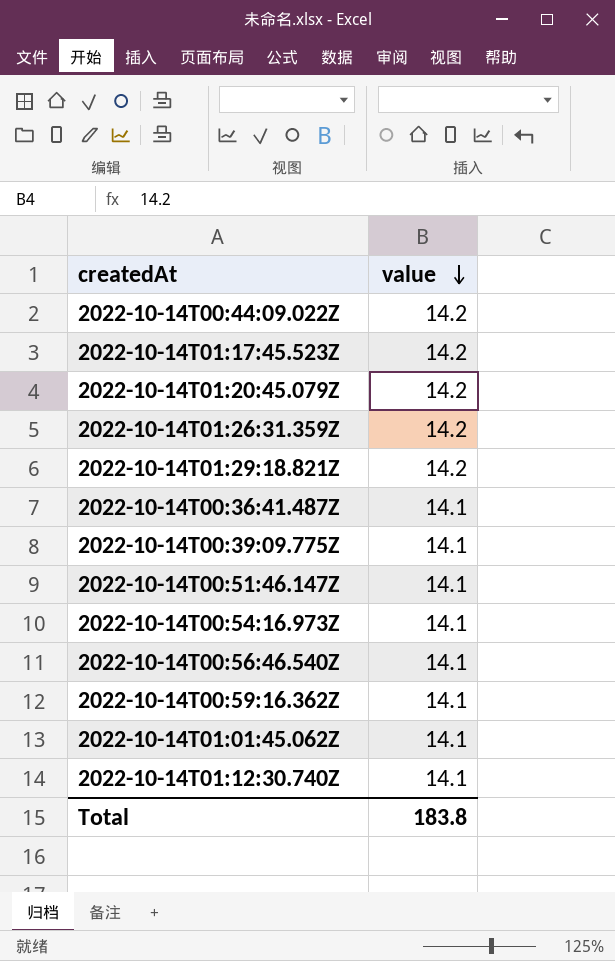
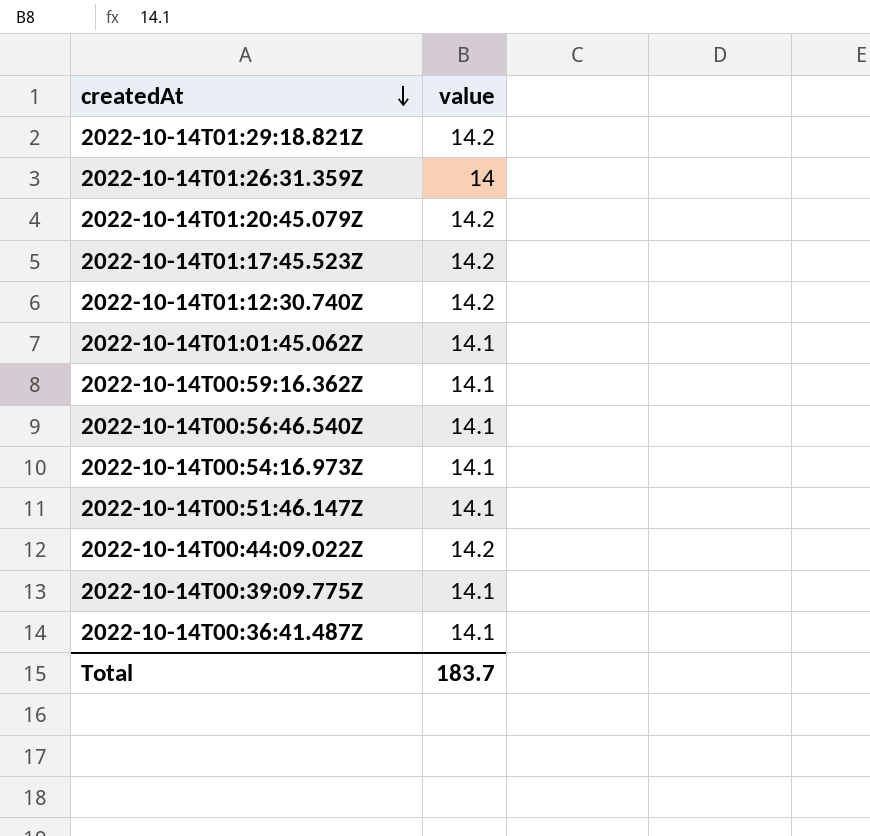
row order: value descending -> createdAt descending
2022-10-14T01:26:31.359Z | value: 14.2 -> 14
2022-10-14T01:12:30.740Z | value: 14.1 -> 14.2
Total | value: 183.8 -> 183.7

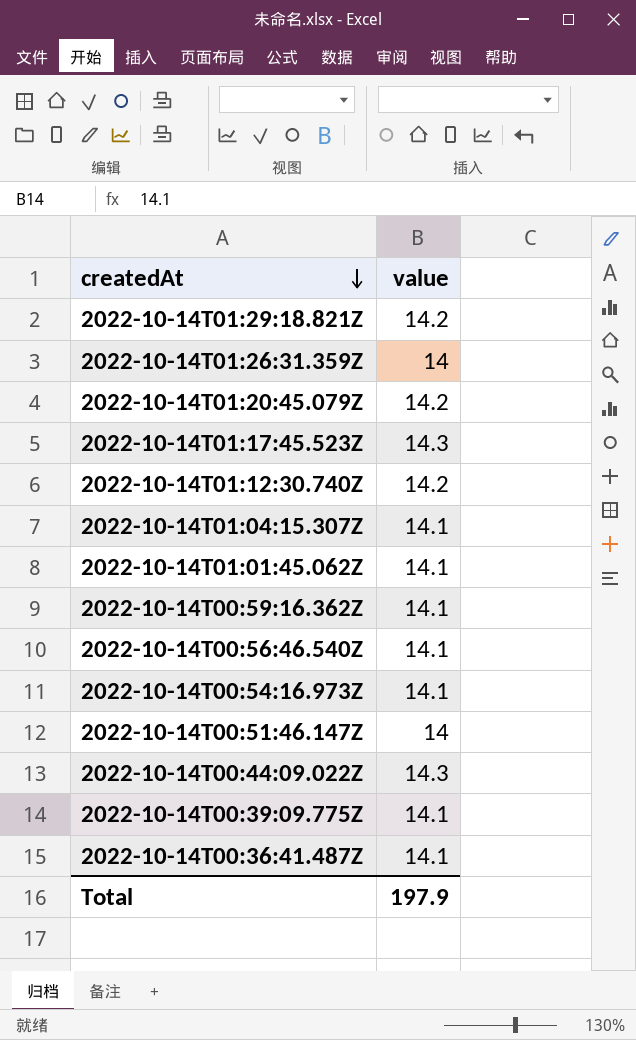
2022-10-14T01:17:45.523Z | value: 14.2 -> 14.3
row 2022-10-14T01:04:15.307Z: none -> 14.1
2022-10-14T00:51:46.147Z | value: 14.1 -> 14
2022-10-14T00:44:09.022Z | value: 14.2 -> 14.3
Total | value: 183.7 -> 197.9

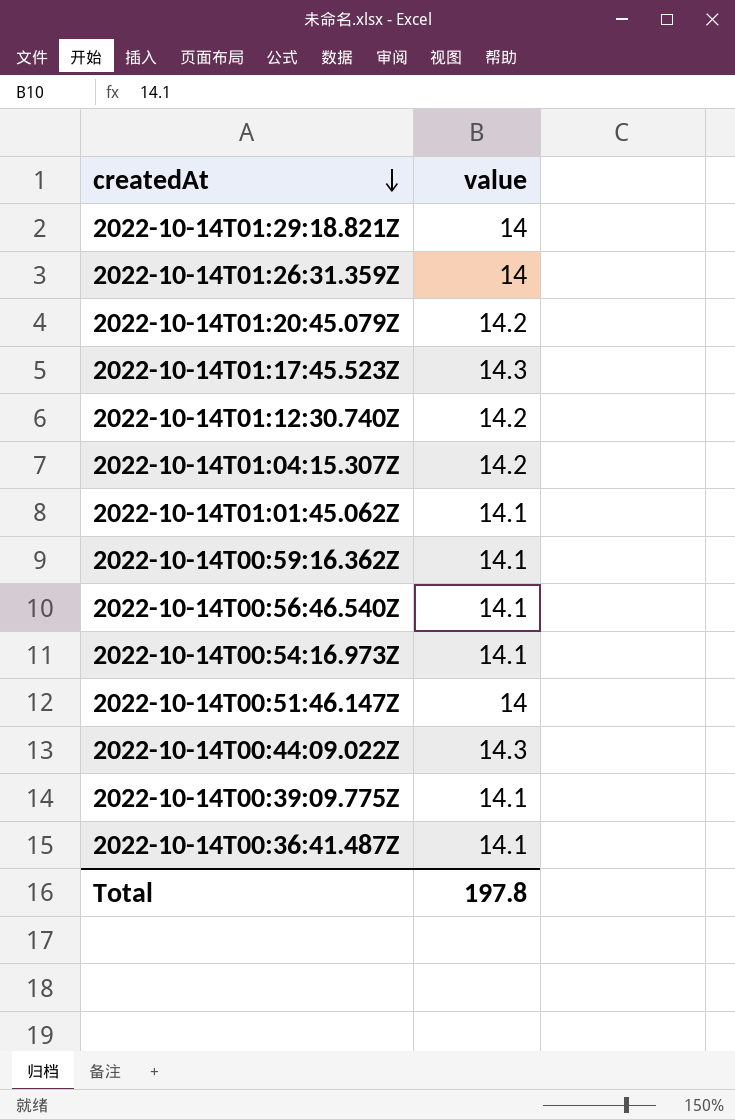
2022-10-14T01:29:18.821Z | value: 14.2 -> 14
2022-10-14T01:04:15.307Z | value: 14.1 -> 14.2
Total | value: 197.9 -> 197.8

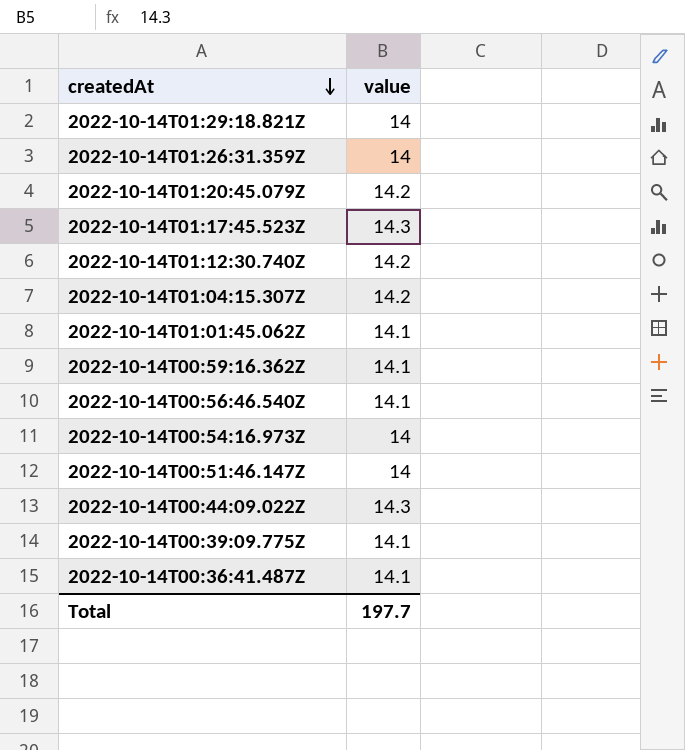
2022-10-14T00:54:16.973Z | value: 14.1 -> 14
Total | value: 197.8 -> 197.7

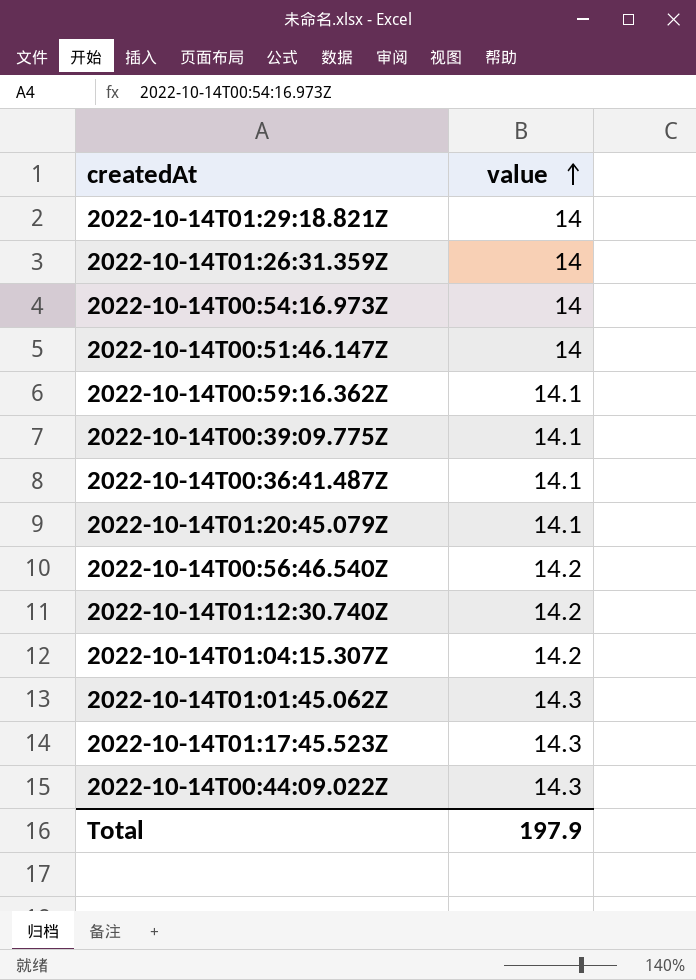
row order: createdAt descending -> value ascending
2022-10-14T01:20:45.079Z | value: 14.2 -> 14.1
2022-10-14T00:56:46.540Z | value: 14.1 -> 14.2
2022-10-14T01:01:45.062Z | value: 14.1 -> 14.3
Total | value: 197.7 -> 197.9

